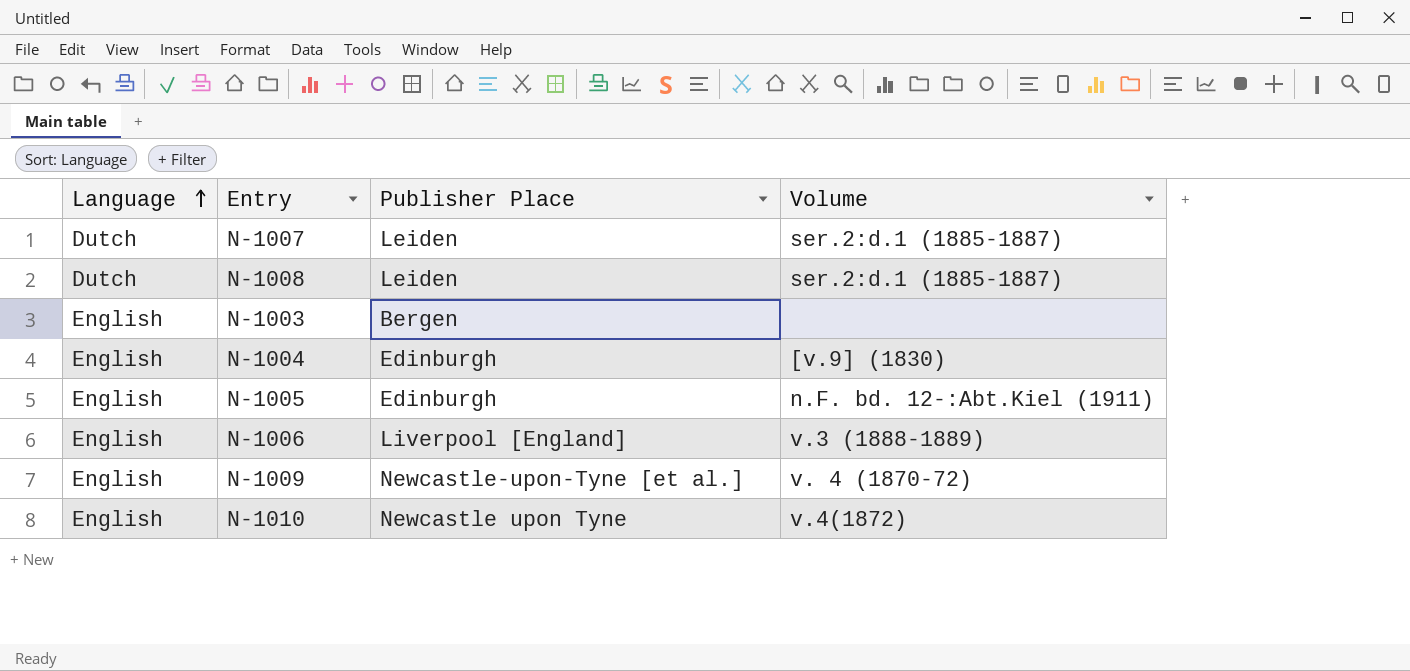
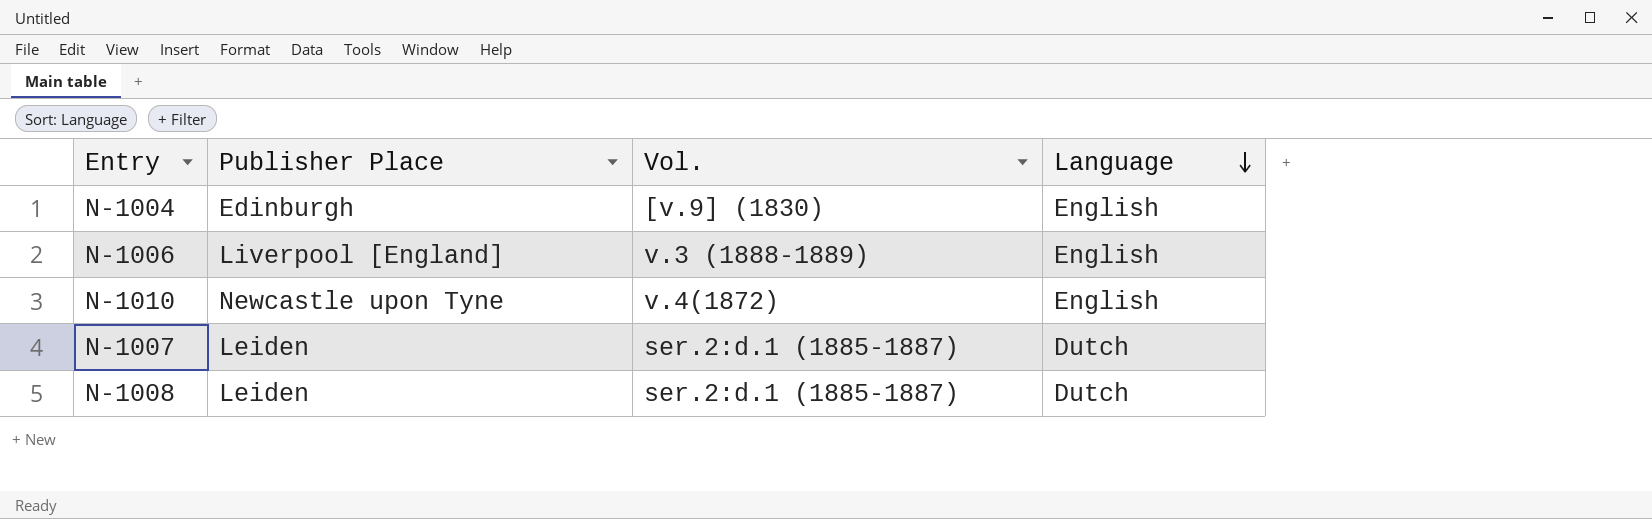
row order: Language ascending -> Language descending
column name: Volume -> Vol.
column Language | position: 1 -> 4
row N-1003: English | Bergen | none -> none
row N-1005: English | Edinburgh | n.F. bd. 12-:Abt.Kiel (1911) -> none
row N-1009: English | Newcastle-upon-Tyne [et al.] | v. 4 (1870-72) -> none

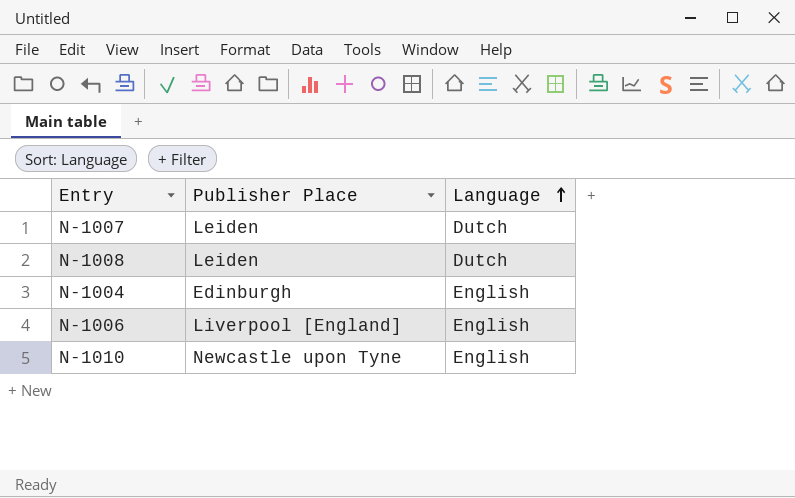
row order: Language descending -> Language ascending
column Vol. | position: 3 -> none

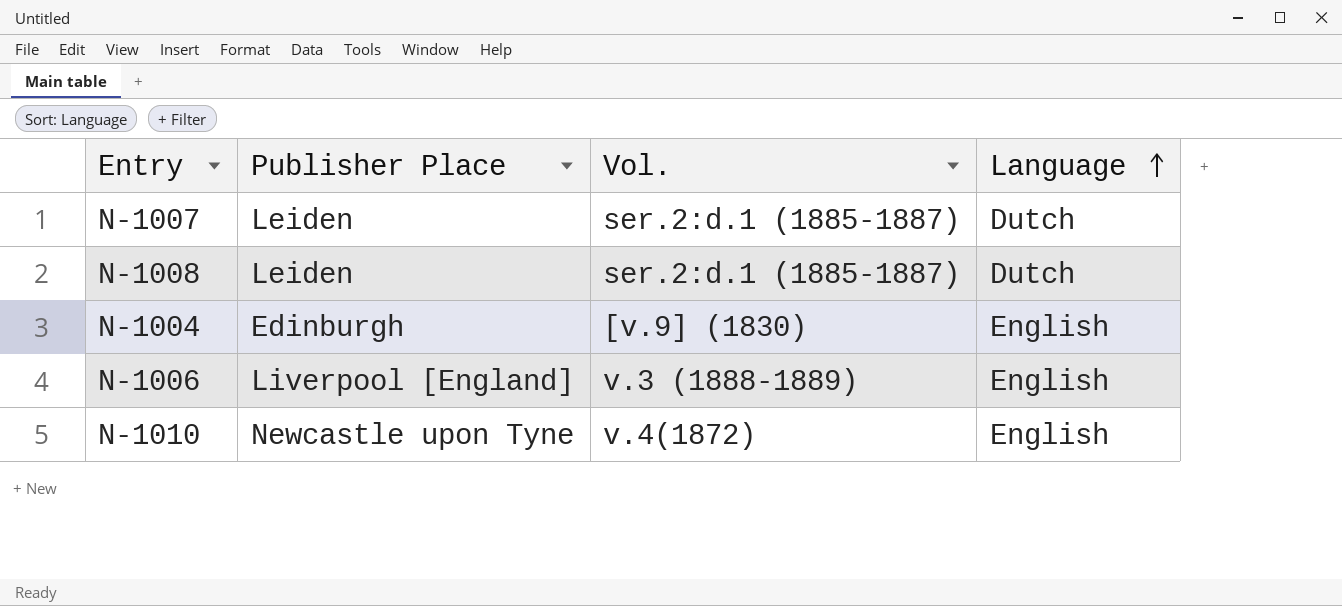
column Vol. | position: none -> 3

